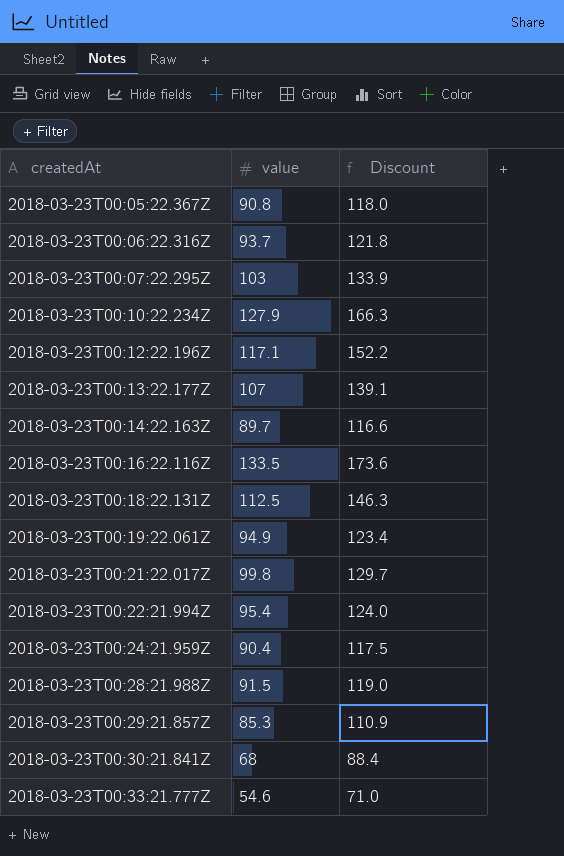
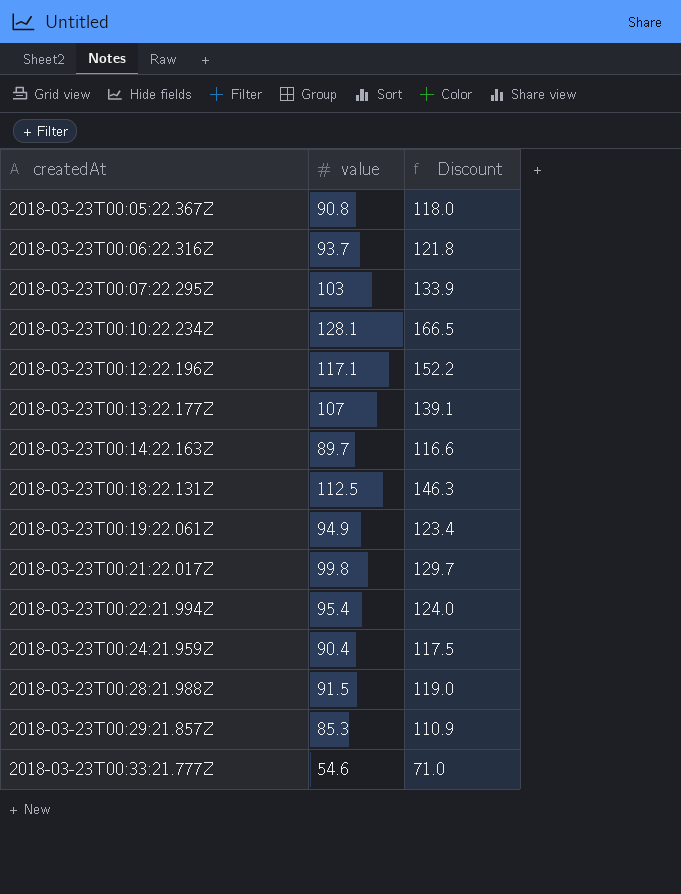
row 2018-03-23T00:16:22.116Z: 133.5 | 173.6 -> none
row 2018-03-23T00:30:21.841Z: 68 | 88.4 -> none
2018-03-23T00:10:22.234Z | value: 127.9 -> 128.1
2018-03-23T00:10:22.234Z | Discount: 166.3 -> 166.5

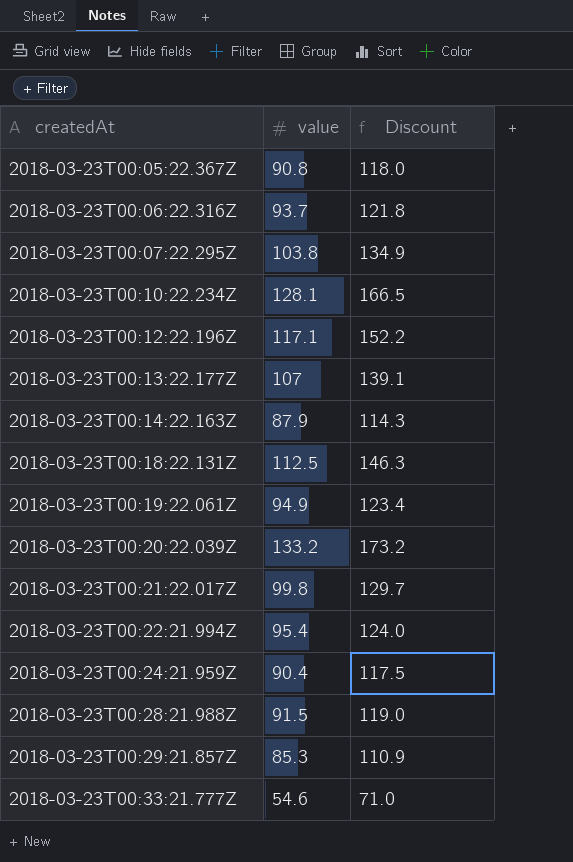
2018-03-23T00:07:22.295Z | value: 103 -> 103.8
2018-03-23T00:07:22.295Z | Discount: 133.9 -> 134.9
2018-03-23T00:14:22.163Z | value: 89.7 -> 87.9
2018-03-23T00:14:22.163Z | Discount: 116.6 -> 114.3
row 2018-03-23T00:20:22.039Z: none -> 133.2 | 173.2

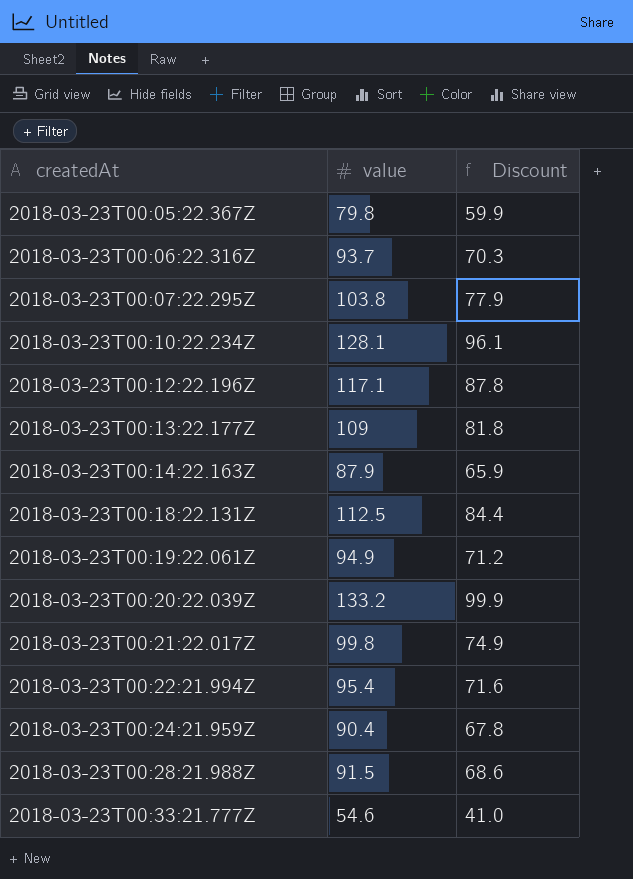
column Discount | formula: [value] * 1.3 -> [value] * 0.75
row 2018-03-23T00:29:21.857Z: 85.3 | 110.9 -> none
2018-03-23T00:05:22.367Z | value: 90.8 -> 79.8
2018-03-23T00:13:22.177Z | value: 107 -> 109

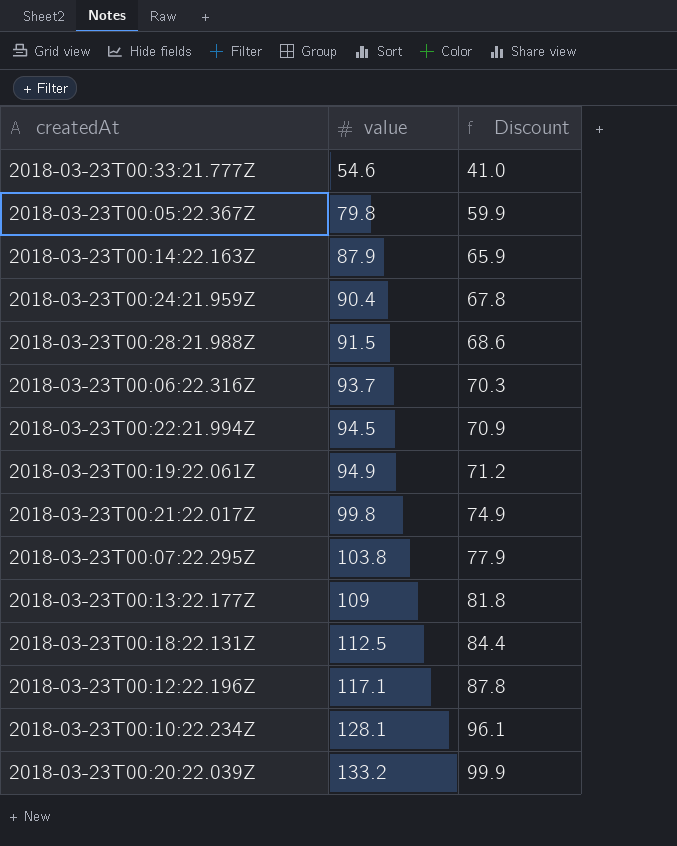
row order: createdAt ascending -> value ascending
2018-03-23T00:22:21.994Z | value: 95.4 -> 94.5
2018-03-23T00:22:21.994Z | Discount: 71.6 -> 70.9

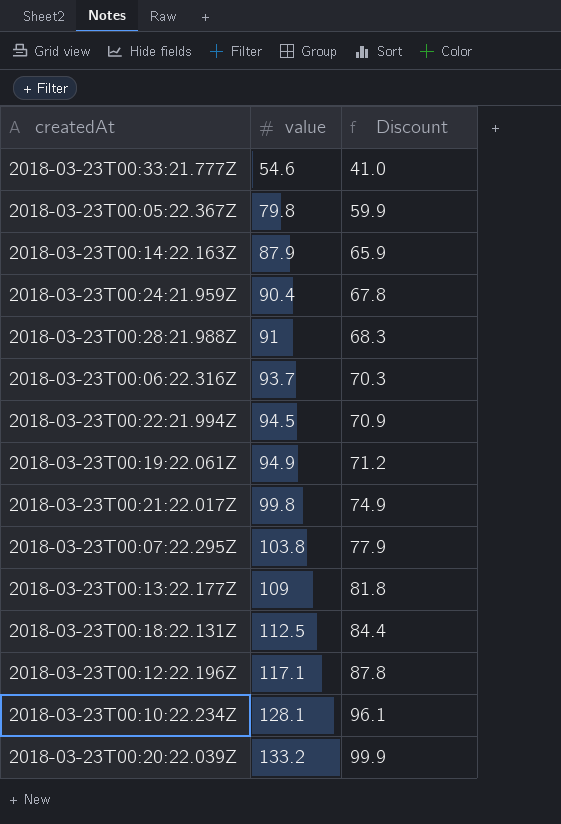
2018-03-23T00:28:21.988Z | value: 91.5 -> 91
2018-03-23T00:28:21.988Z | Discount: 68.6 -> 68.3

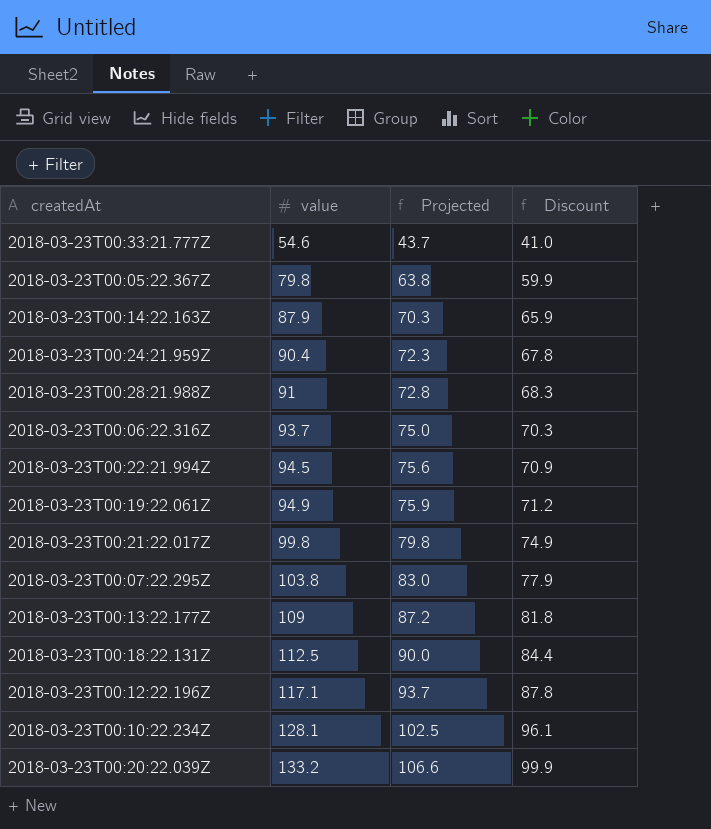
column Projected | formula: none -> [value] * 0.8

